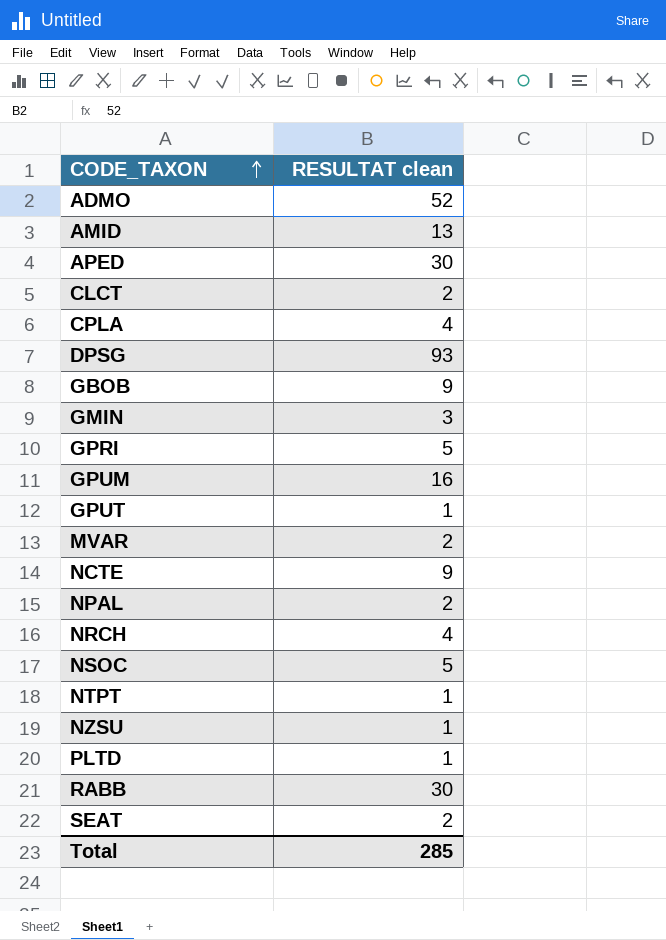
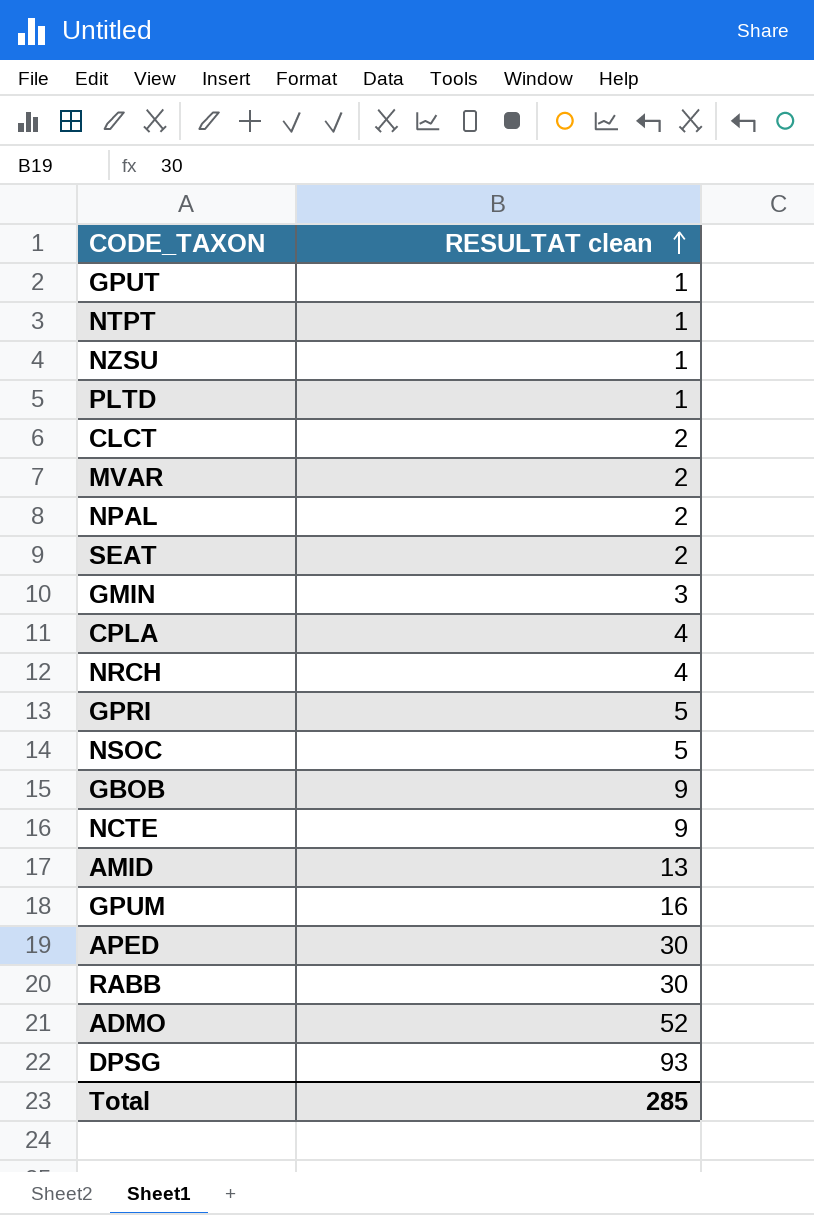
row order: CODE_TAXON ascending -> RESULTAT clean ascending

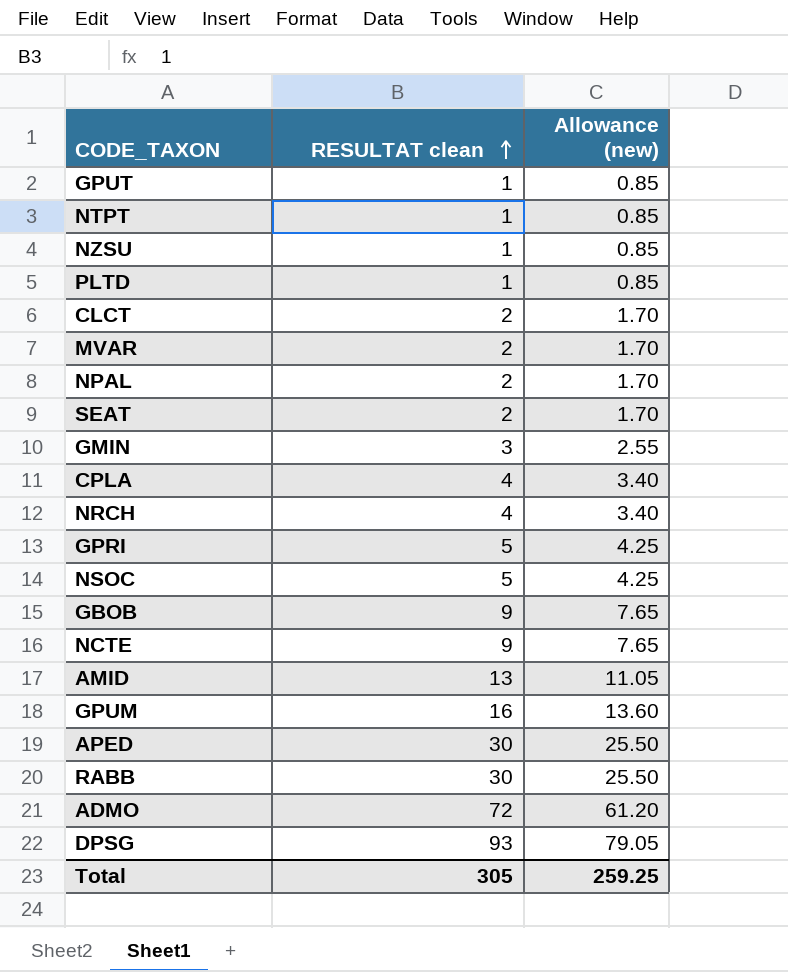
column Allowance (new) | formula: none -> [RESULTAT clean] * 0.85
ADMO | RESULTAT clean: 52 -> 72
Total | RESULTAT clean: 285 -> 305

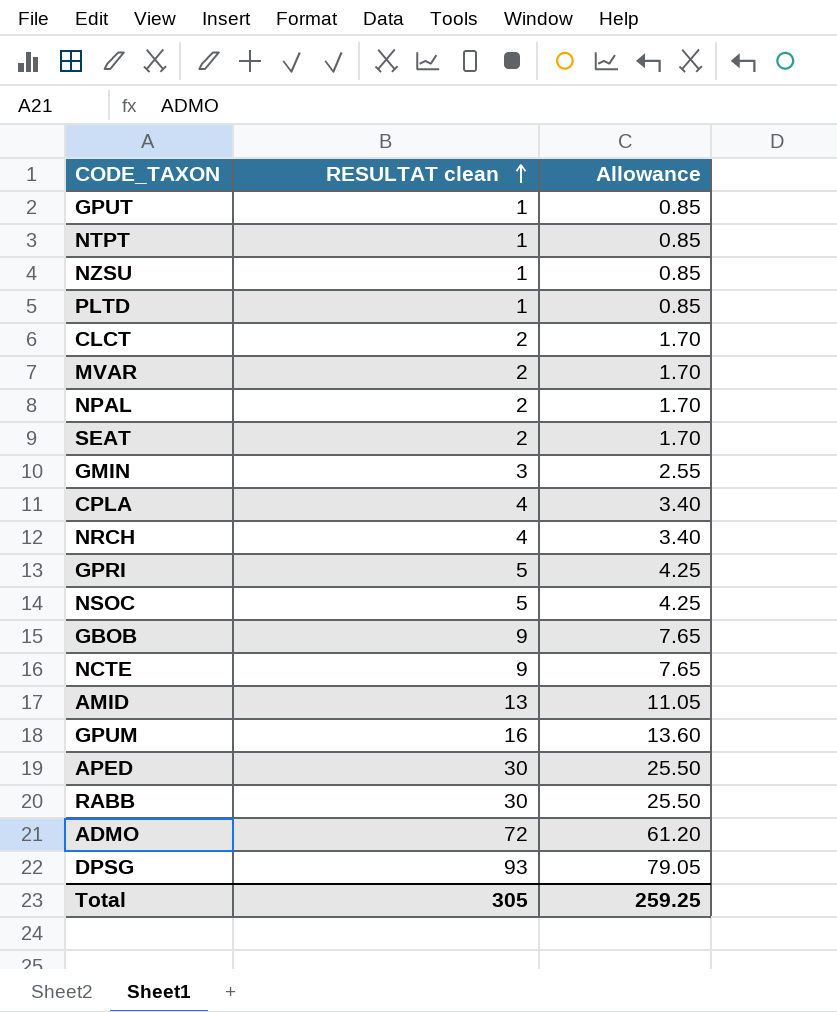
column name: Allowance (new) -> Allowance

